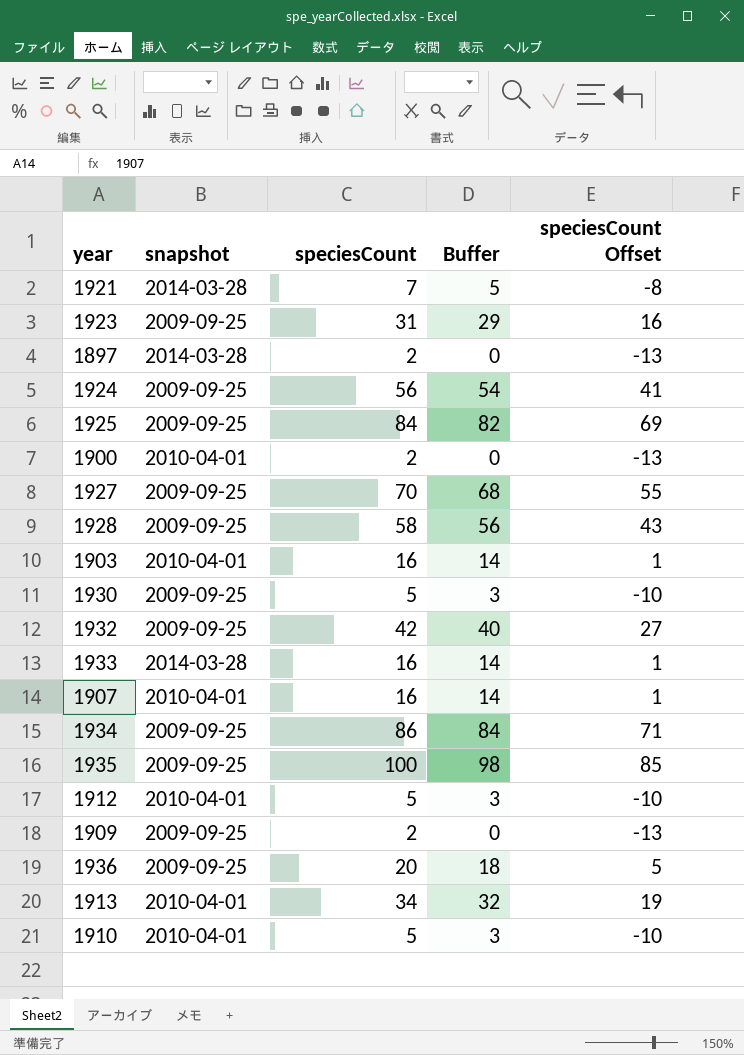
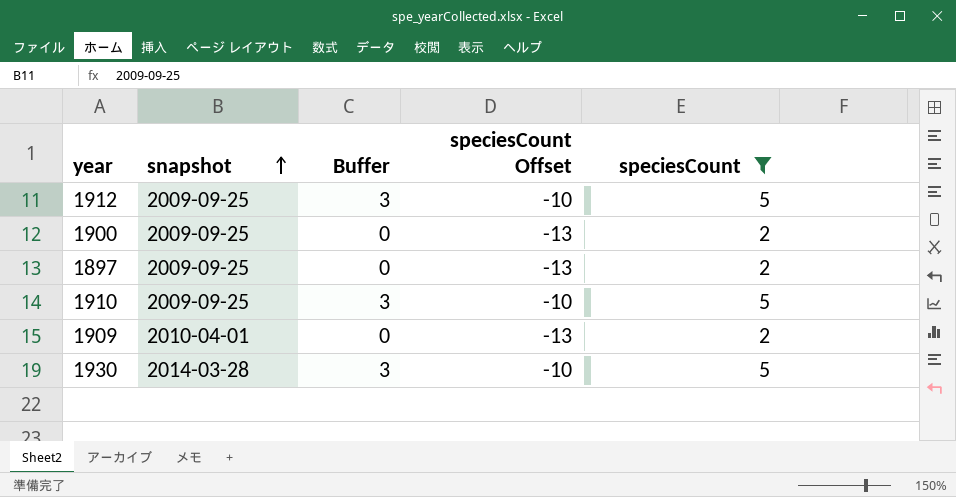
filter: none -> speciesCount <= 5
row order: none -> snapshot ascending
column speciesCount | position: 3 -> 5
1912 | snapshot: 2010-04-01 -> 2009-09-25
1900 | snapshot: 2010-04-01 -> 2009-09-25
1897 | snapshot: 2014-03-28 -> 2009-09-25
1910 | snapshot: 2010-04-01 -> 2009-09-25
1909 | snapshot: 2009-09-25 -> 2010-04-01
1930 | snapshot: 2009-09-25 -> 2014-03-28

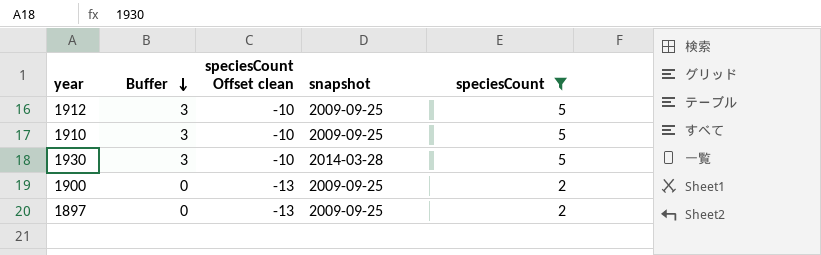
row order: snapshot ascending -> Buffer descending
column name: speciesCount Offset -> speciesCount Offset clean
column snapshot | position: 2 -> 4
row 1909: 2010-04-01 | 0 | -13 | 2 -> none

